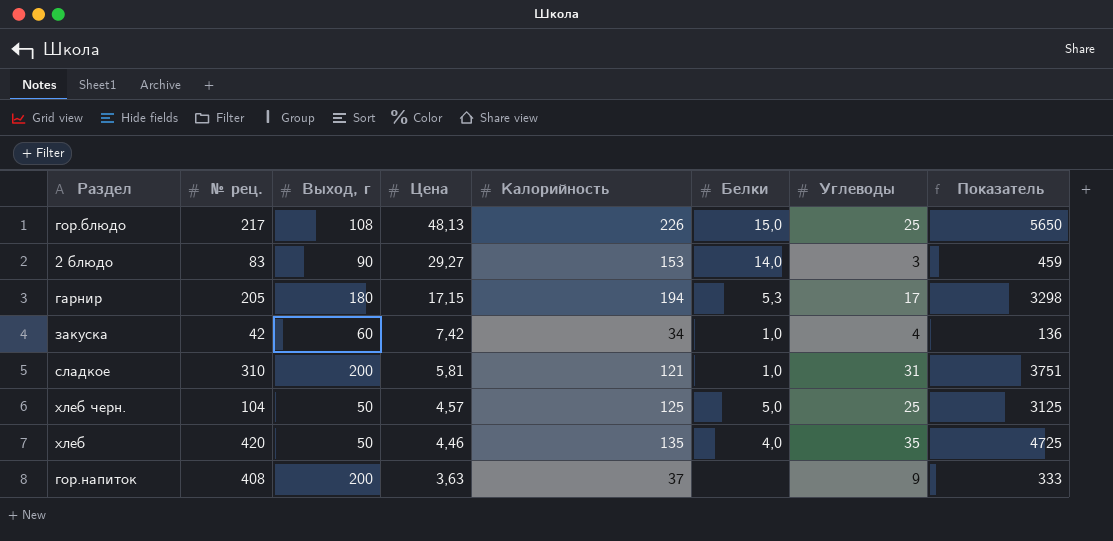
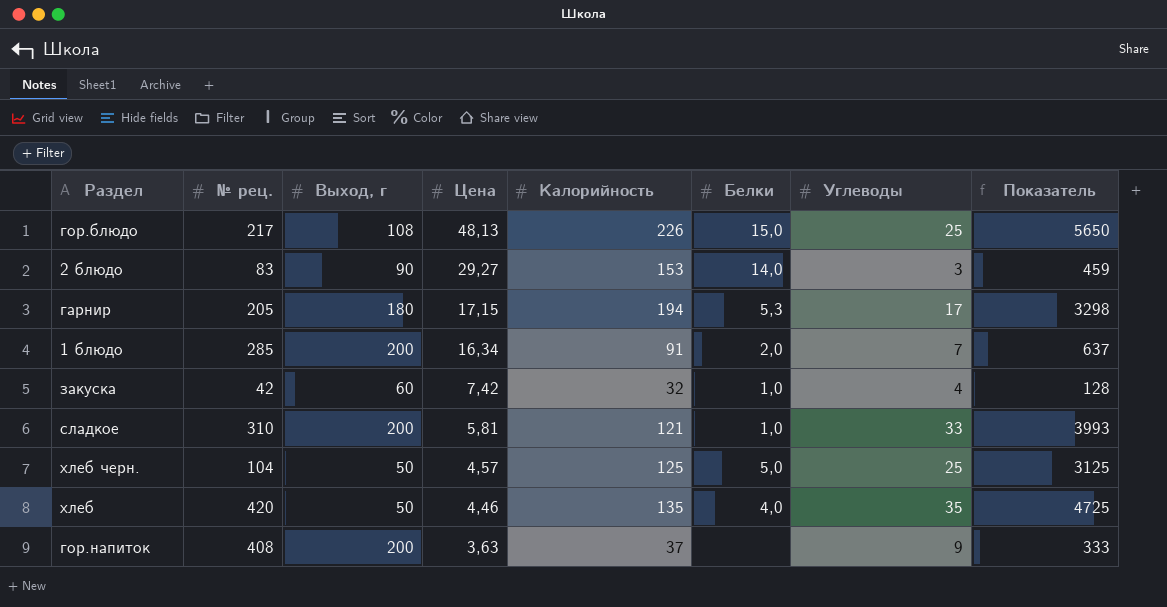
row 1 блюдо: none -> 285 | 200 | 16,34 | 91 | 2,0 | 7 | 637
закуска | Калорийность: 34 -> 32
закуска | Показатель: 136 -> 128
сладкое | Углеводы: 31 -> 33
сладкое | Показатель: 3751 -> 3993

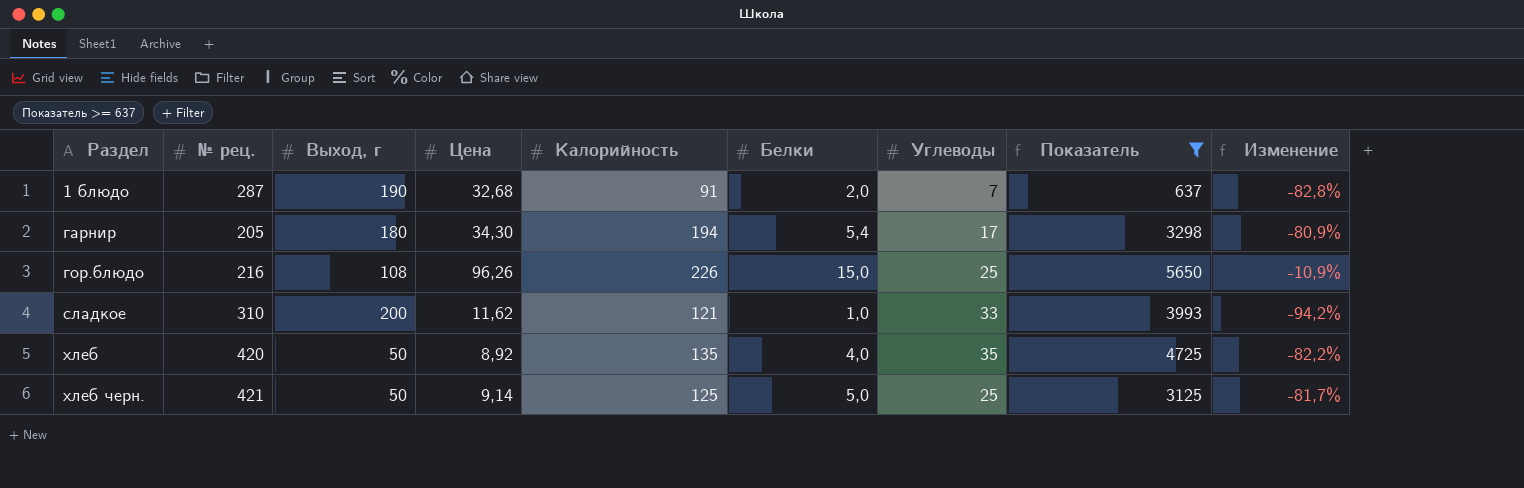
filter: none -> Показатель >= 637
row order: Цена descending -> Раздел ascending
column Изменение | formula: none -> ([Цена] - [Выход, г]) / [Выход, г]
1 блюдо | № рец.: 285 -> 287
1 блюдо | Выход, г: 200 -> 190
1 блюдо | Цена: 16,34 -> 32,68
гарнир | Цена: 17,15 -> 34,30
гарнир | Белки: 5,3 -> 5,4
гор.блюдо | № рец.: 217 -> 216
гор.блюдо | Цена: 48,13 -> 96,26
сладкое | Цена: 5,81 -> 11,62
хлеб | Цена: 4,46 -> 8,92
хлеб черн. | № рец.: 104 -> 421
хлеб черн. | Цена: 4,57 -> 9,14

